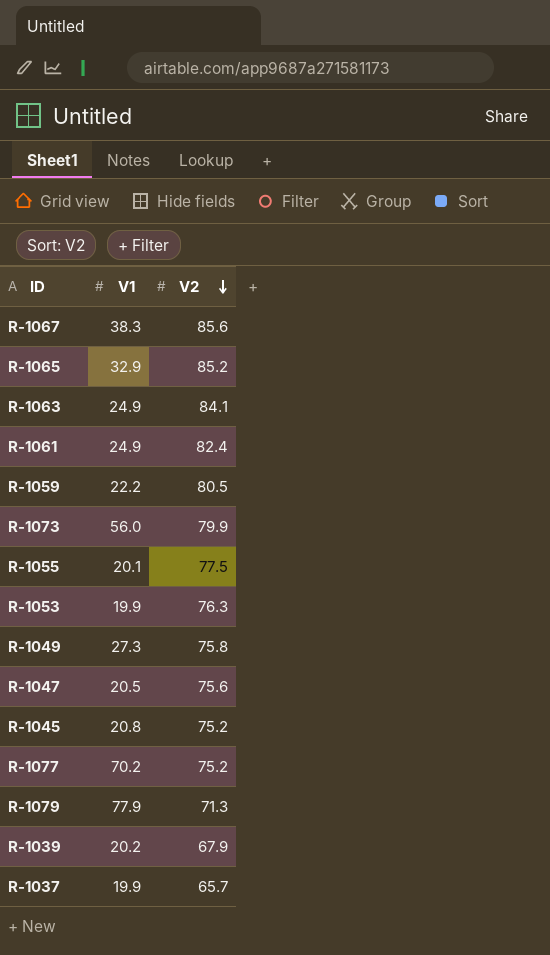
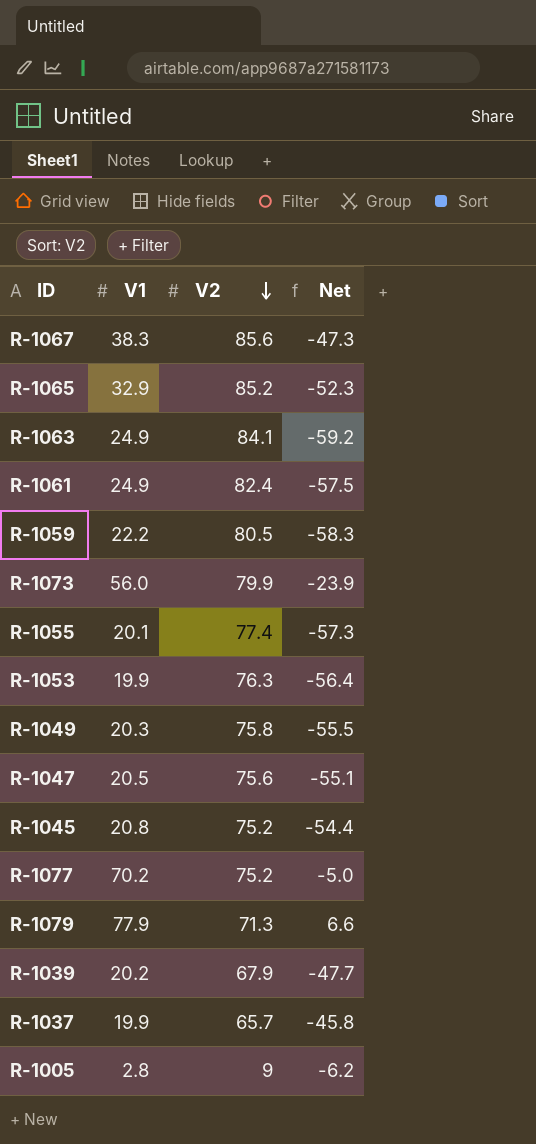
column Net | formula: none -> [V1] - [V2]
R-1055 | V2: 77.5 -> 77.4
R-1049 | V1: 27.3 -> 20.3
row R-1005: none -> 2.8 | 9 | -6.2

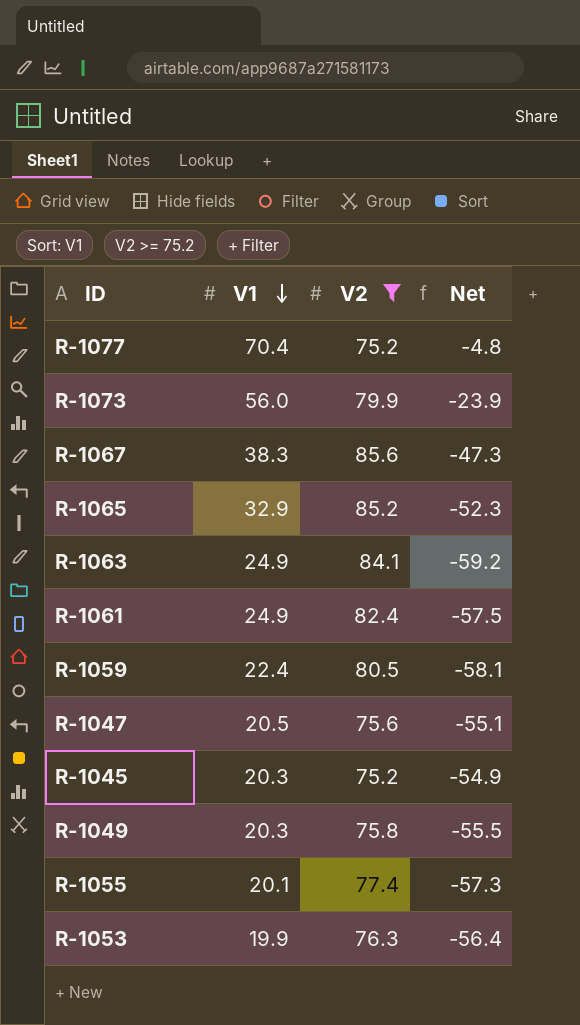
filter: none -> V2 >= 75.2
row order: V2 descending -> V1 descending
R-1077 | V1: 70.2 -> 70.4
R-1077 | Net: -5.0 -> -4.8
R-1059 | V1: 22.2 -> 22.4
R-1059 | Net: -58.3 -> -58.1
R-1045 | V1: 20.8 -> 20.3
R-1045 | Net: -54.4 -> -54.9

